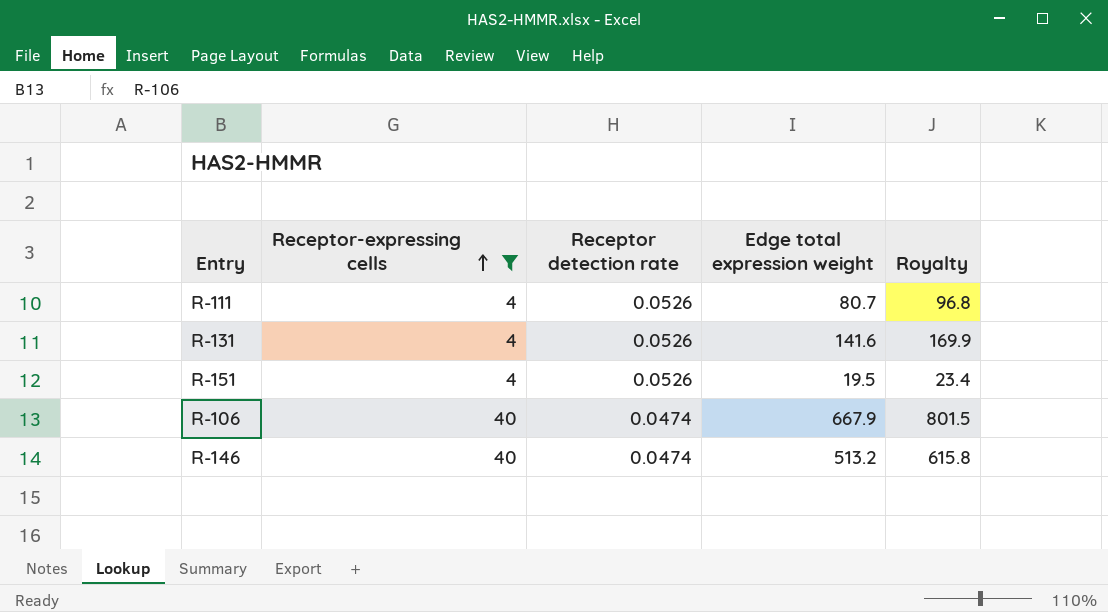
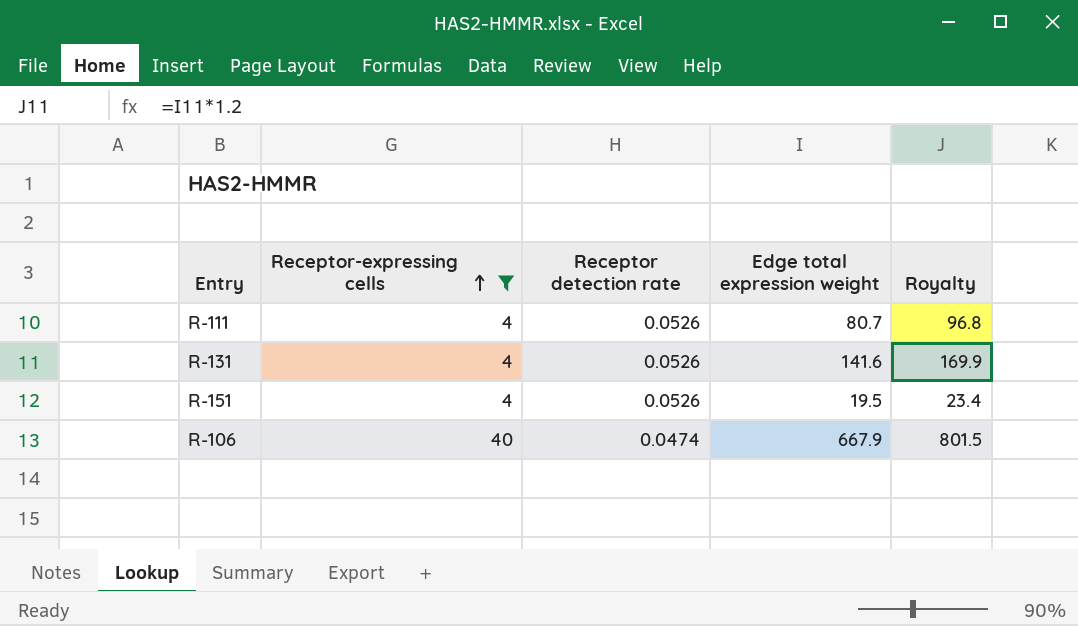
row R-146: 40 | 0.0474 | 513.2 | 615.8 -> none

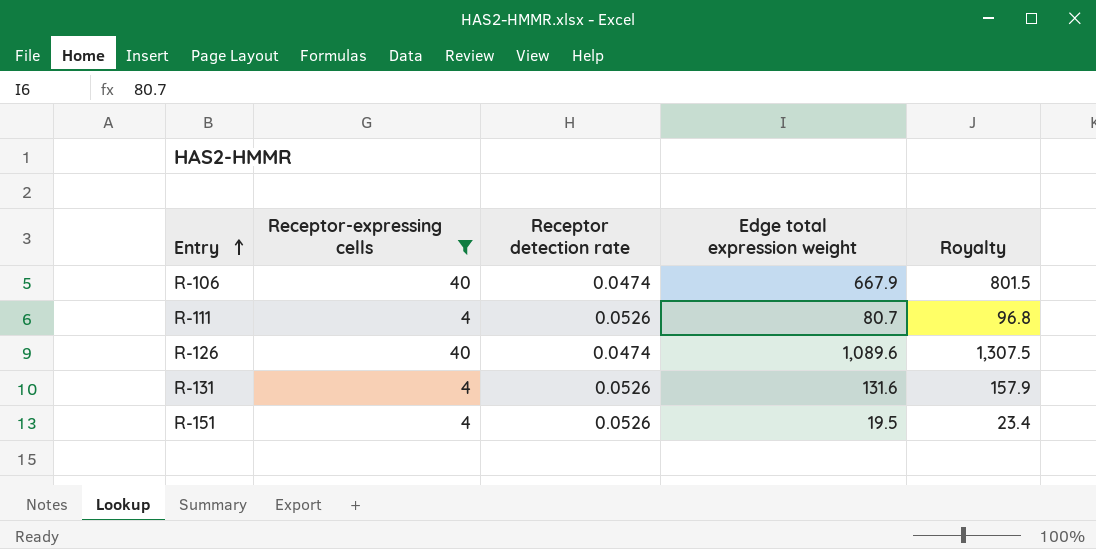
row order: Receptor-expressing cells ascending -> Entry ascending
row R-126: none -> 40 | 0.0474 | 1,089.6 | 1,307.5
R-131 | Edge total expression weight: 141.6 -> 131.6
R-131 | Royalty: 169.9 -> 157.9

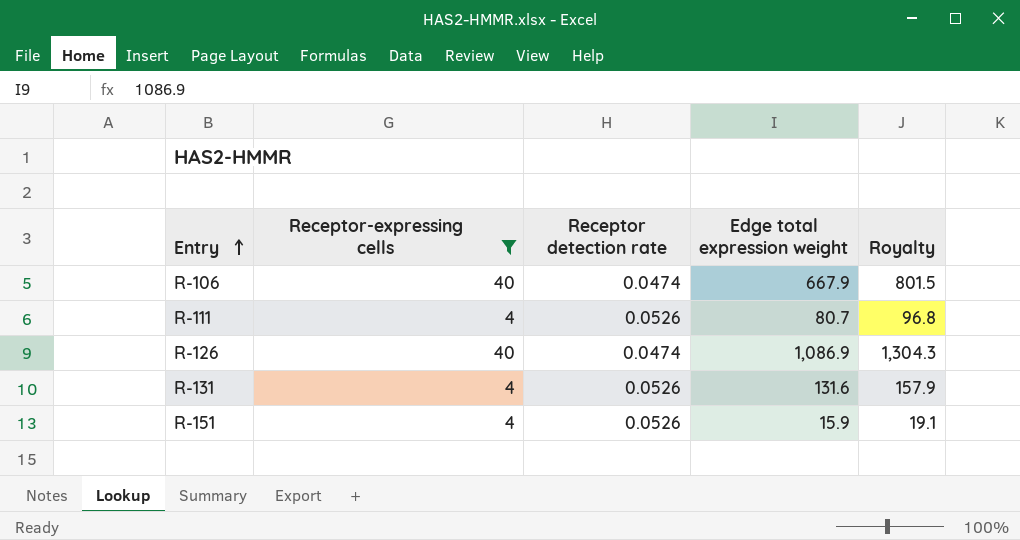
R-126 | Edge total expression weight: 1,089.6 -> 1,086.9
R-126 | Royalty: 1,307.5 -> 1,304.3
R-151 | Edge total expression weight: 19.5 -> 15.9
R-151 | Royalty: 23.4 -> 19.1

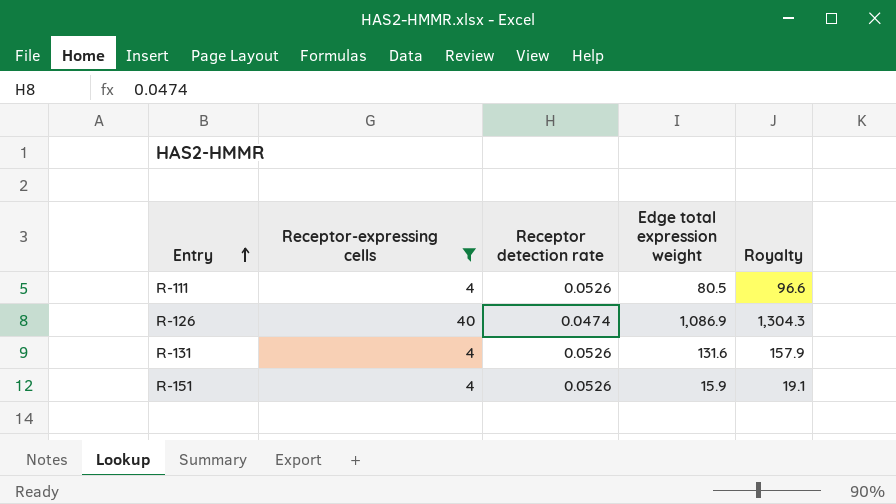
row R-106: 40 | 0.0474 | 667.9 | 801.5 -> none
R-111 | Edge total expression weight: 80.7 -> 80.5
R-111 | Royalty: 96.8 -> 96.6

